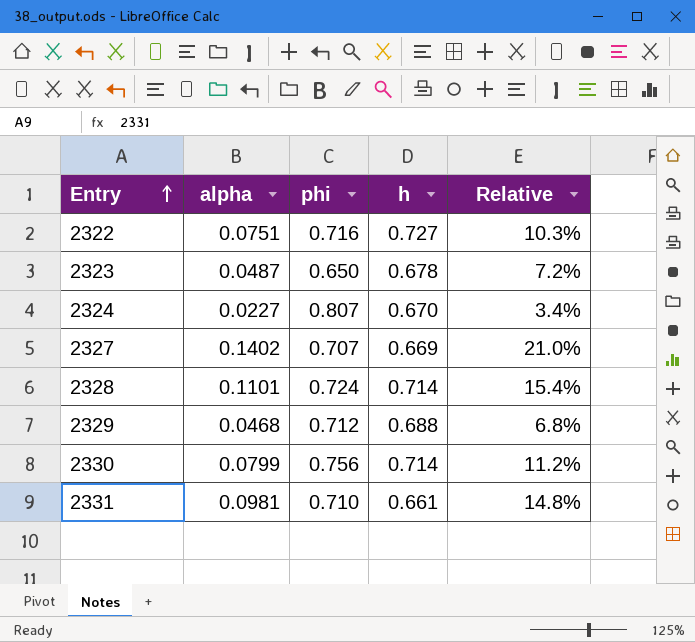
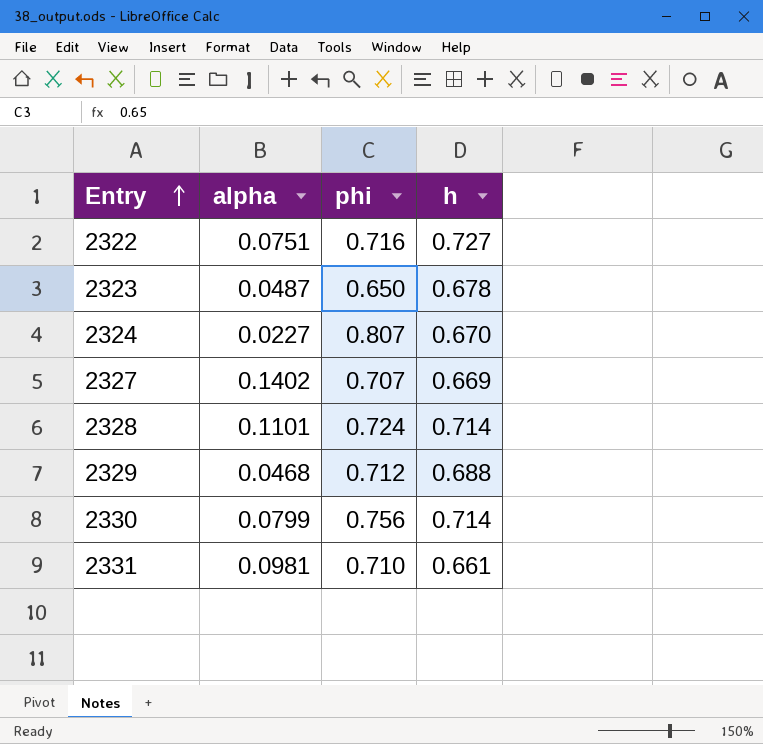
column Relative | formula: [alpha] / [h] -> none

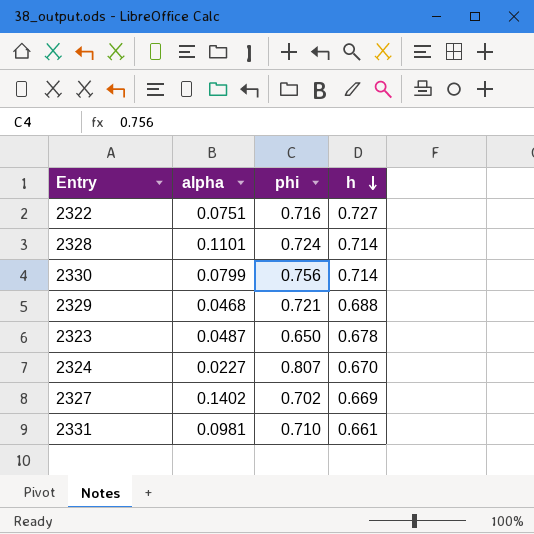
row order: Entry ascending -> h descending
2329 | phi: 0.712 -> 0.721
2327 | phi: 0.707 -> 0.702

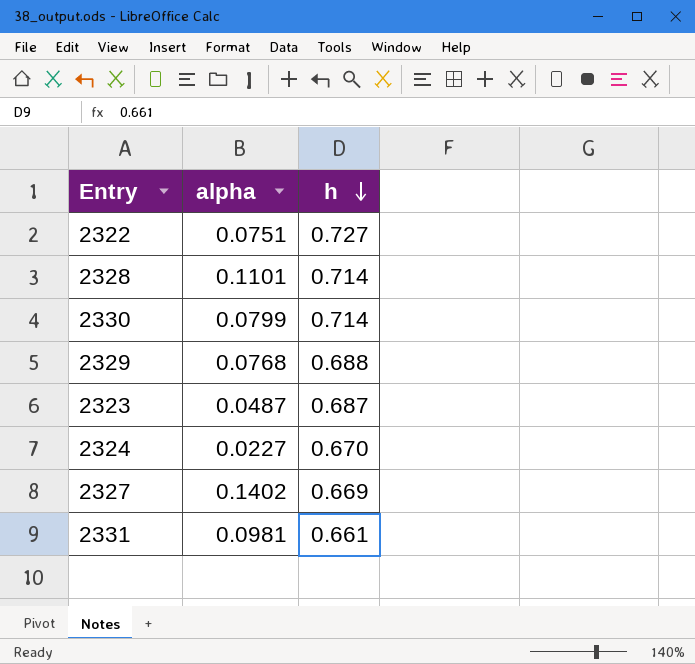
column phi | position: 3 -> none
2329 | alpha: 0.0468 -> 0.0768
2323 | h: 0.678 -> 0.687

